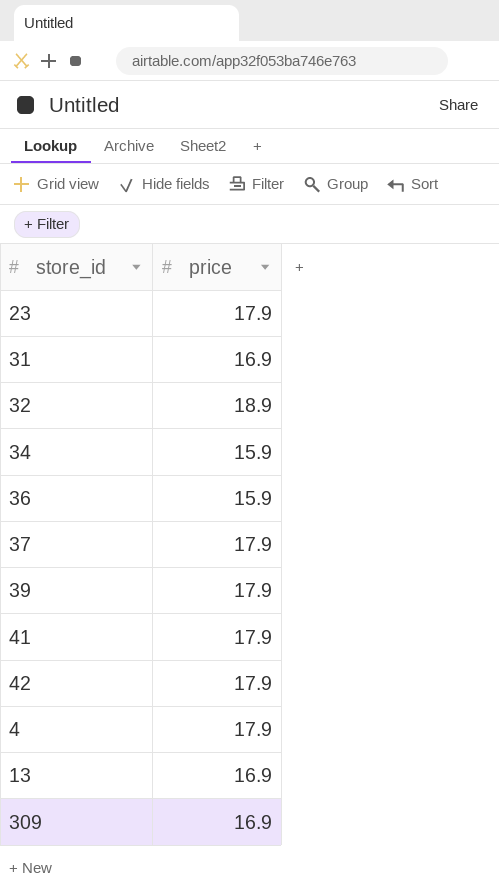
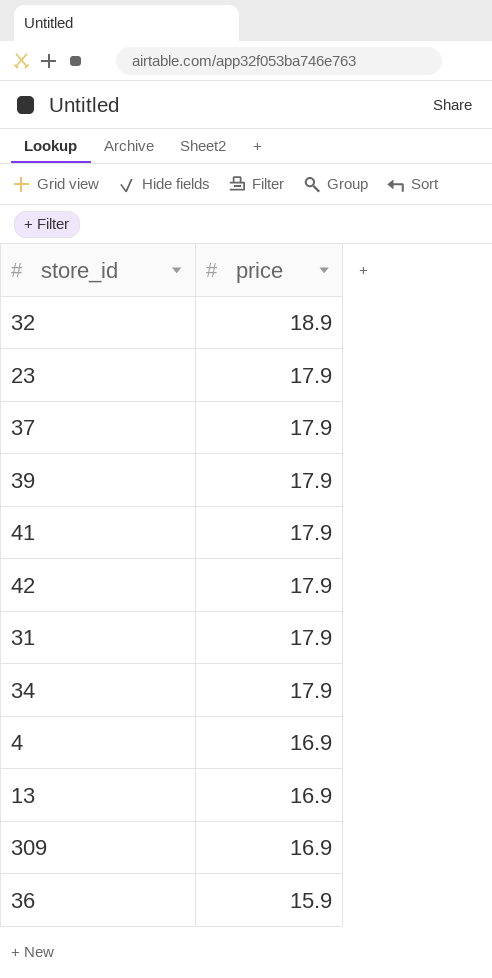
row order: none -> price descending
31 | price: 16.9 -> 17.9
34 | price: 15.9 -> 17.9
4 | price: 17.9 -> 16.9

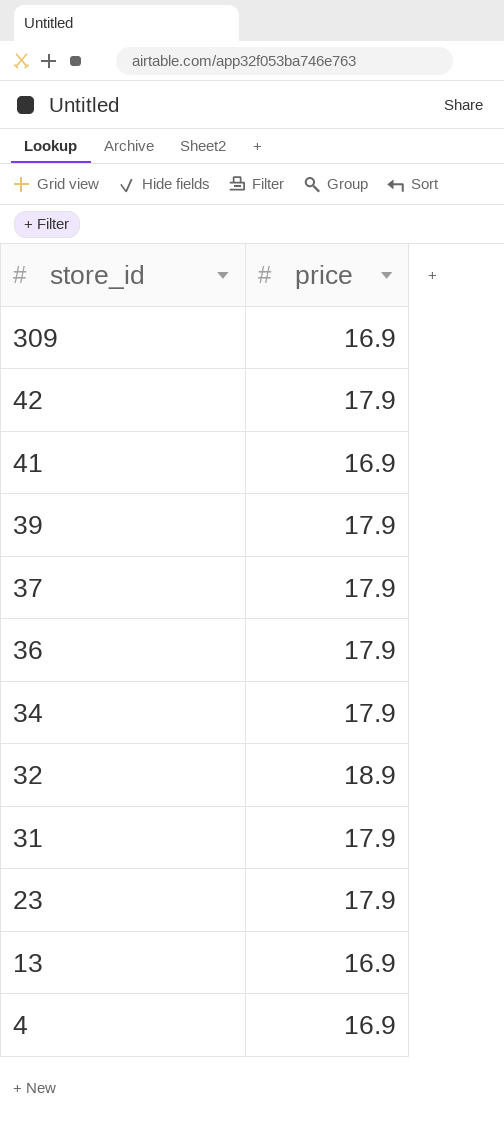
row order: price descending -> store_id descending
41 | price: 17.9 -> 16.9
36 | price: 15.9 -> 17.9

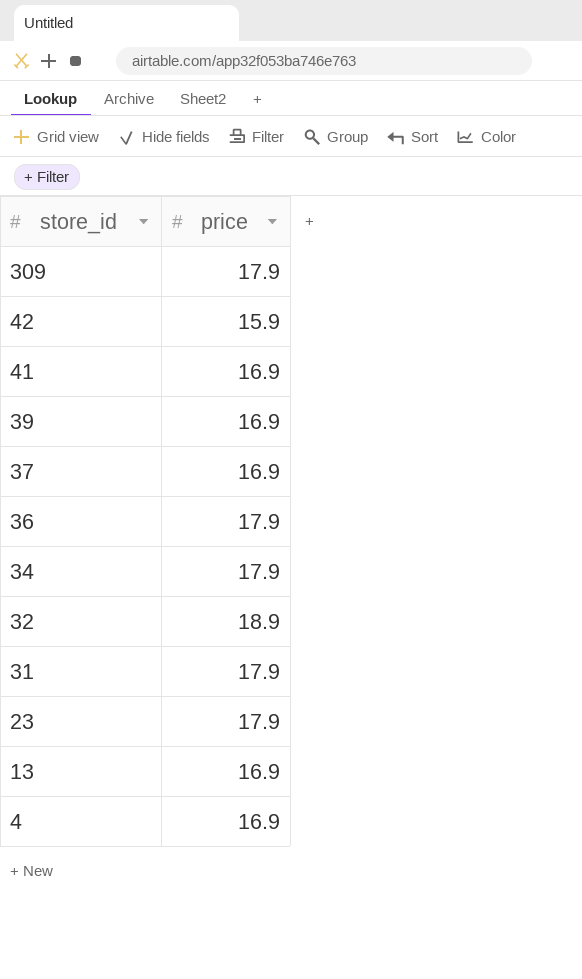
309 | price: 16.9 -> 17.9
42 | price: 17.9 -> 15.9
39 | price: 17.9 -> 16.9
37 | price: 17.9 -> 16.9

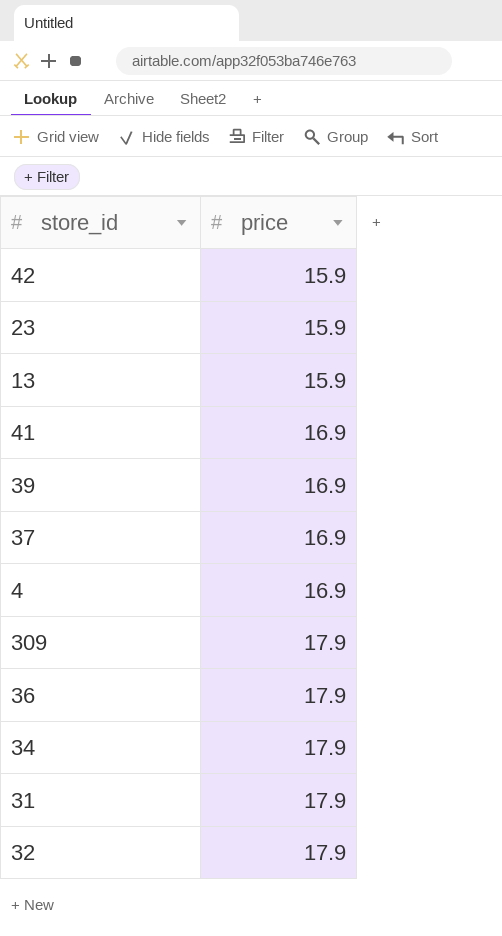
row order: store_id descending -> price ascending
23 | price: 17.9 -> 15.9
13 | price: 16.9 -> 15.9
32 | price: 18.9 -> 17.9

